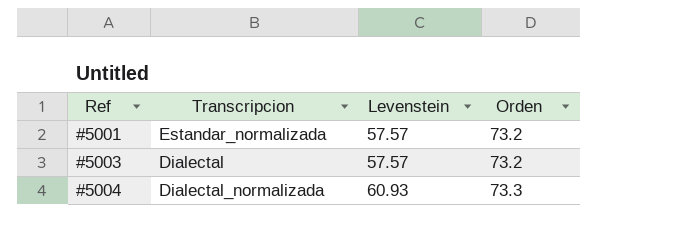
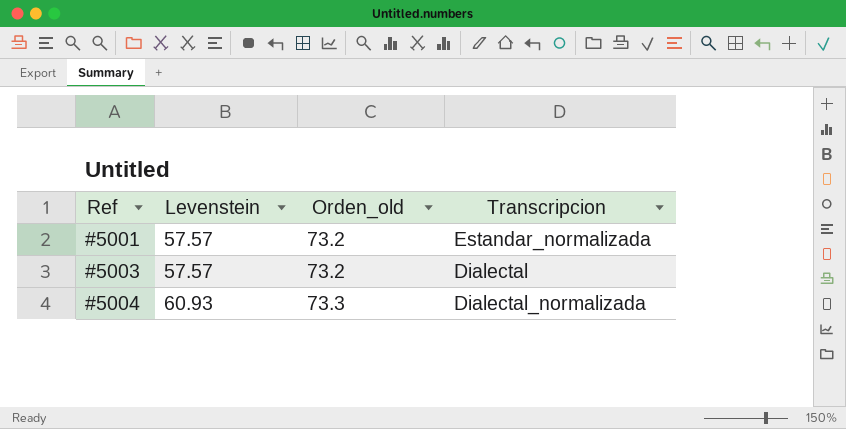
column name: Orden -> Orden_old
column Transcripcion | position: 2 -> 4

